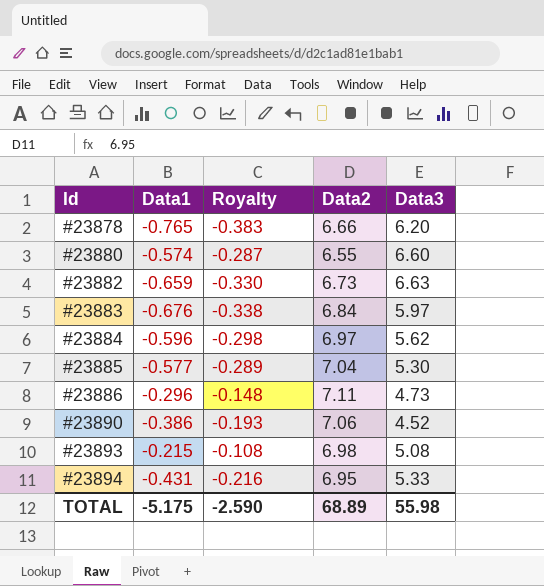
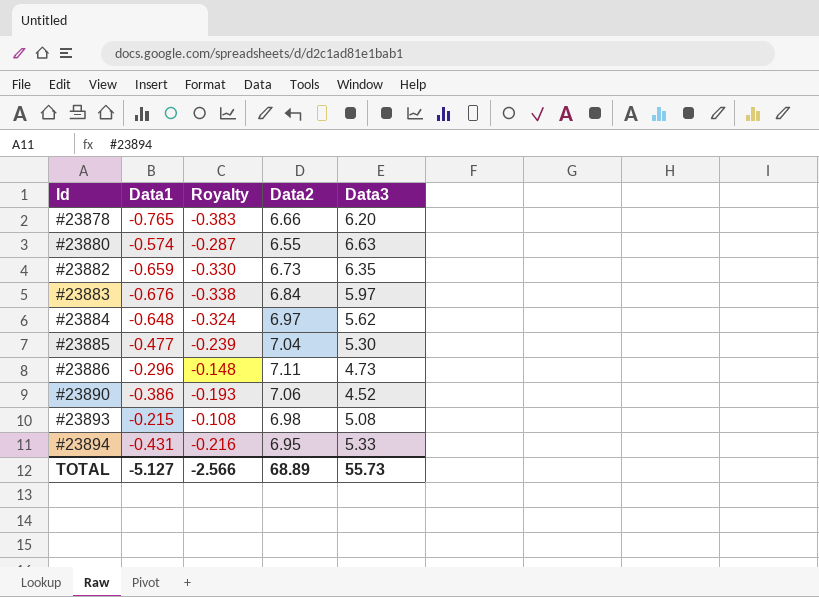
#23880 | Data3: 6.60 -> 6.63
#23882 | Data3: 6.63 -> 6.35
#23884 | Data1: -0.596 -> -0.648
#23884 | Royalty: -0.298 -> -0.324
#23885 | Data1: -0.577 -> -0.477
#23885 | Royalty: -0.289 -> -0.239
TOTAL | Data1: -5.175 -> -5.127
TOTAL | Royalty: -2.590 -> -2.566
TOTAL | Data3: 55.98 -> 55.73

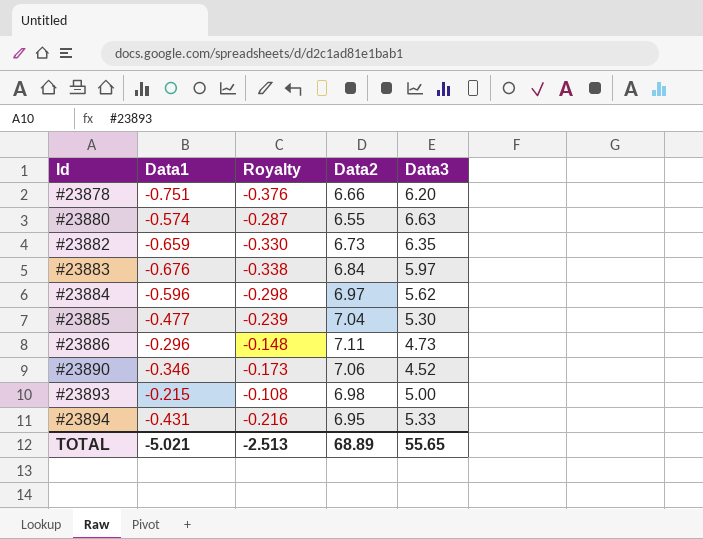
#23878 | Data1: -0.765 -> -0.751
#23878 | Royalty: -0.383 -> -0.376
#23884 | Data1: -0.648 -> -0.596
#23884 | Royalty: -0.324 -> -0.298
#23890 | Data1: -0.386 -> -0.346
#23890 | Royalty: -0.193 -> -0.173
#23893 | Data3: 5.08 -> 5.00
TOTAL | Data1: -5.127 -> -5.021
TOTAL | Royalty: -2.566 -> -2.513
TOTAL | Data3: 55.73 -> 55.65

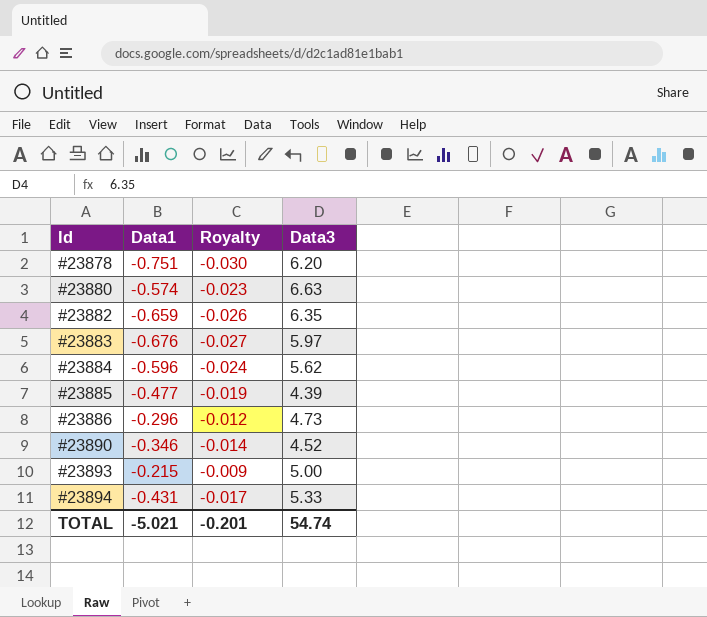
column Data2 | position: 4 -> none
column Royalty | formula: [Data1] * 0.5 -> [Data1] * 0.04
#23885 | Data3: 5.30 -> 4.39
TOTAL | Royalty: -2.513 -> -0.201
TOTAL | Data3: 55.65 -> 54.74

